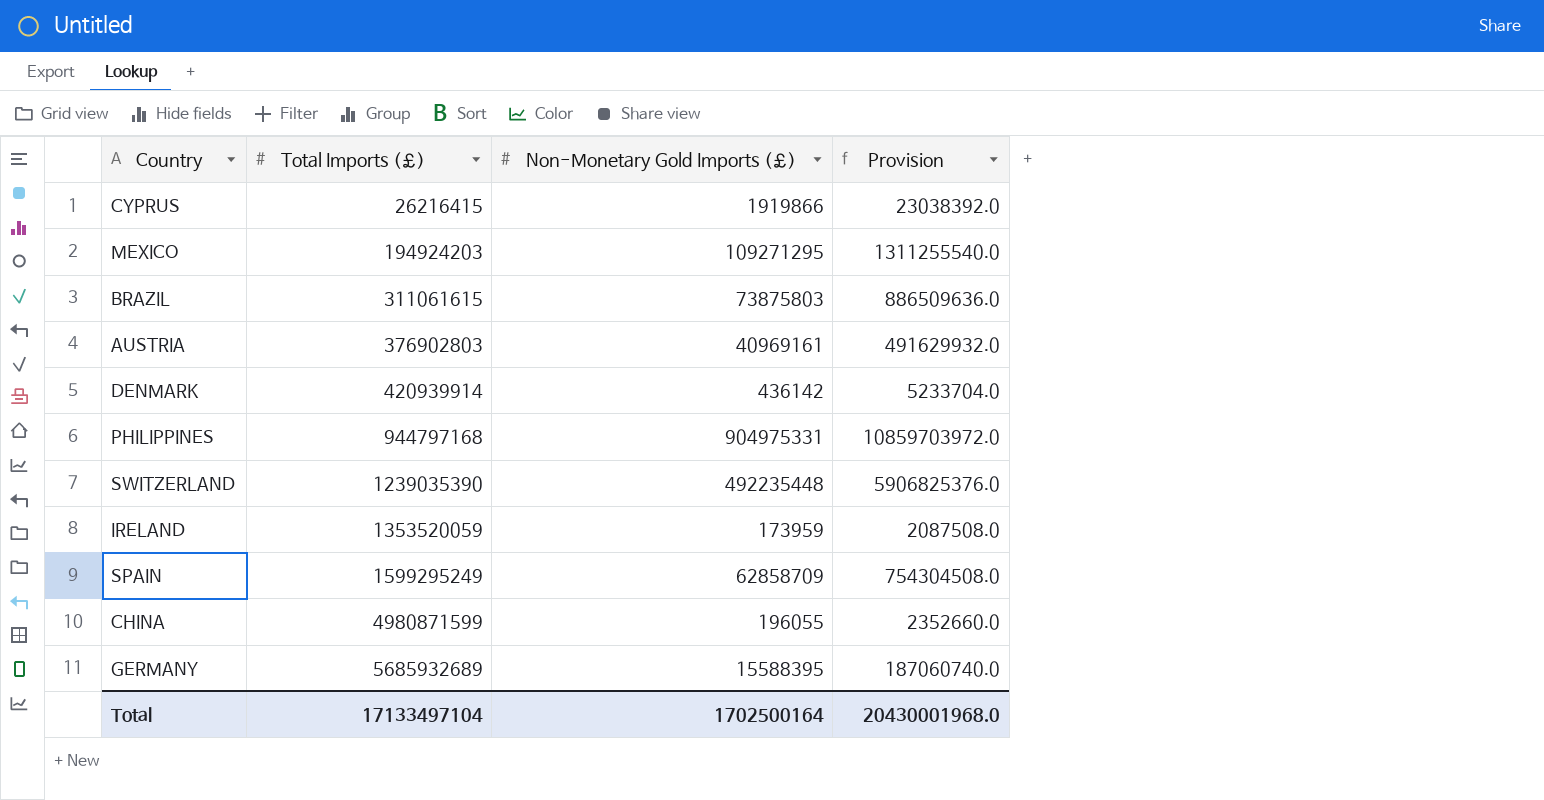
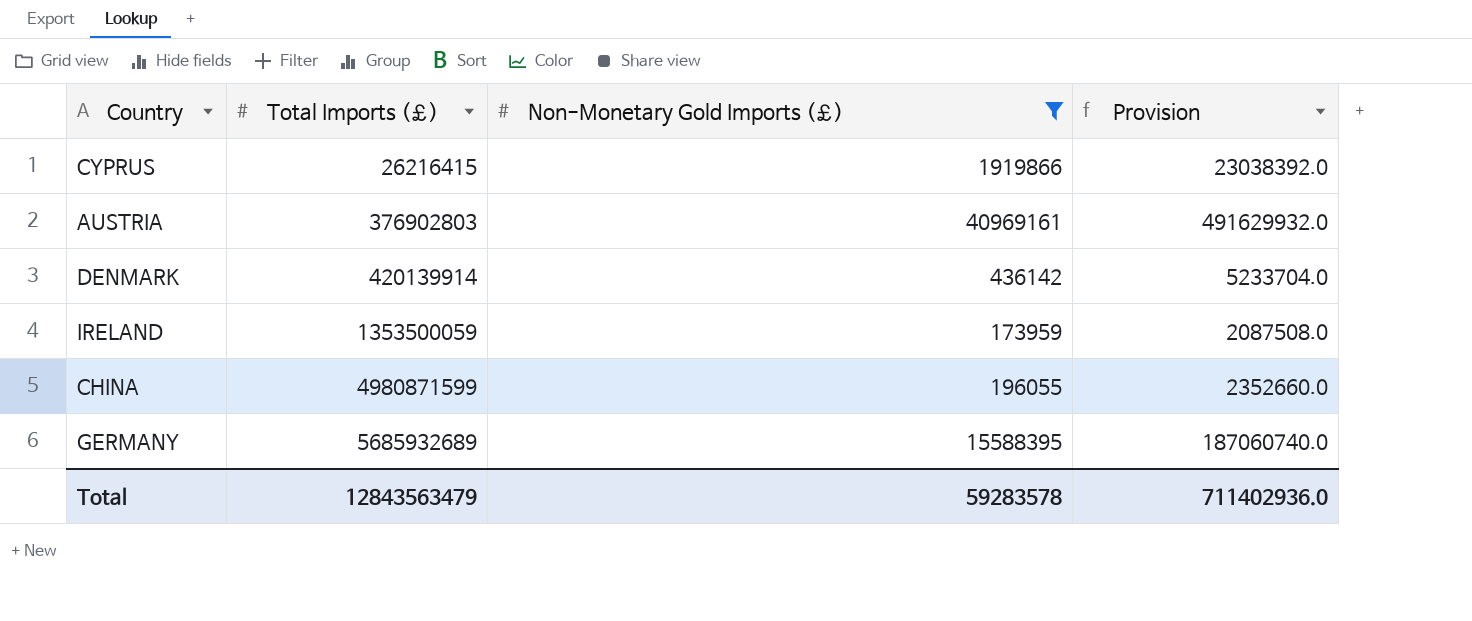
filter: none -> Non-Monetary Gold Imports (£) <= 40969161
DENMARK | Total Imports (£): 420939914 -> 420139914
IRELAND | Total Imports (£): 1353520059 -> 1353500059
Total | Total Imports (£): 17133497104 -> 12843563479
Total | Non-Monetary Gold Imports (£): 1702500164 -> 59283578
Total | Provision: 20430001968.0 -> 711402936.0

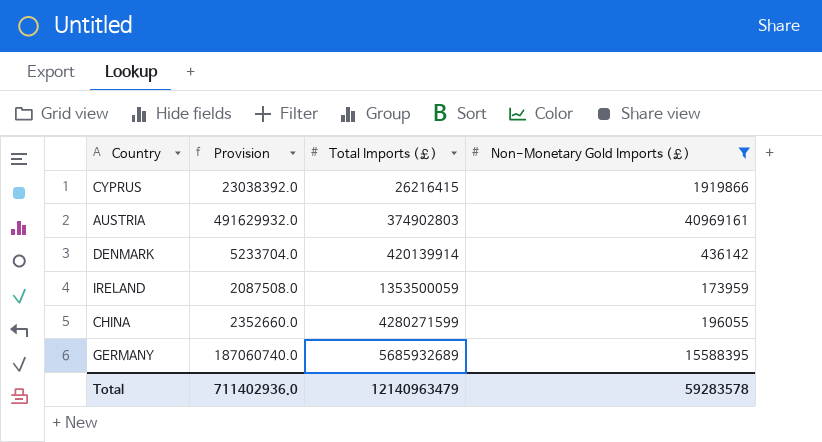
column Provision | position: 4 -> 2
AUSTRIA | Total Imports (£): 376902803 -> 374902803
CHINA | Total Imports (£): 4980871599 -> 4280271599
Total | Total Imports (£): 12843563479 -> 12140963479

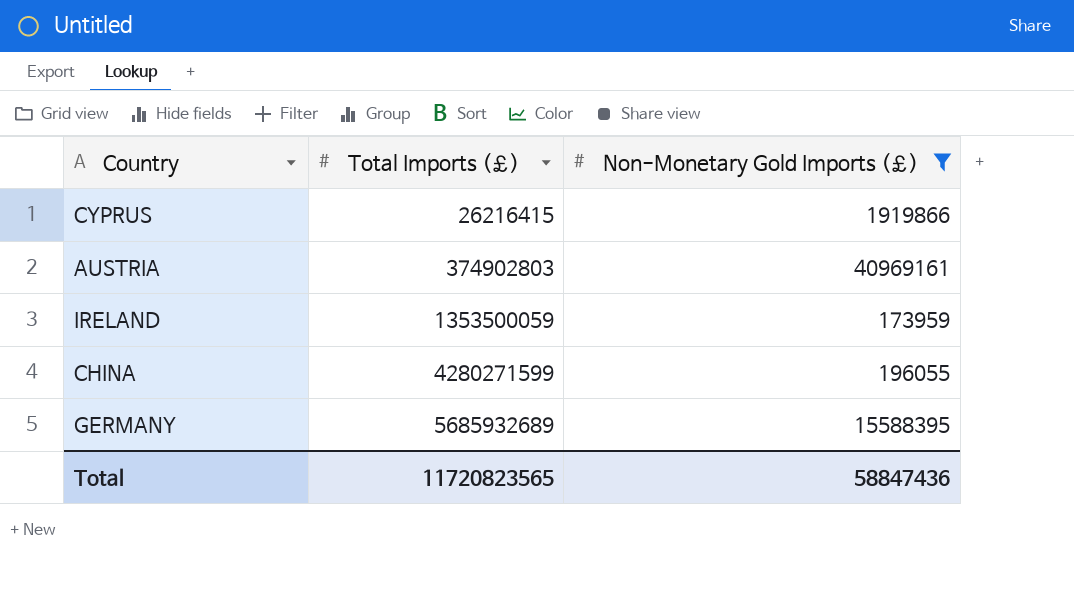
column Provision | formula: [Non-Monetary Gold Imports (£)] * 12 -> none
row DENMARK: 5233704.0 | 420139914 | 436142 -> none
Total | Total Imports (£): 12140963479 -> 11720823565
Total | Non-Monetary Gold Imports (£): 59283578 -> 58847436

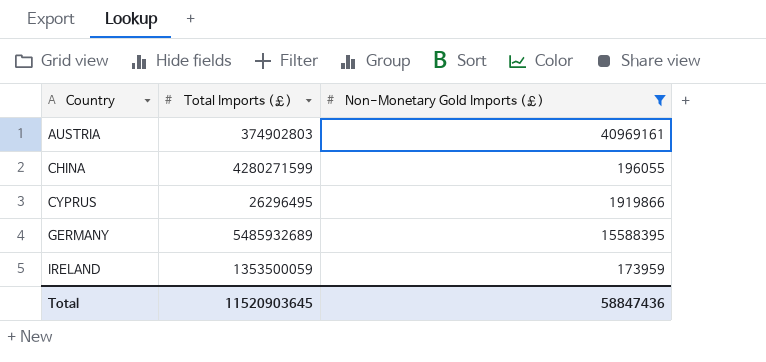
row order: Total Imports (£) ascending -> Country ascending
CYPRUS | Total Imports (£): 26216415 -> 26296495
GERMANY | Total Imports (£): 5685932689 -> 5485932689
Total | Total Imports (£): 11720823565 -> 11520903645

